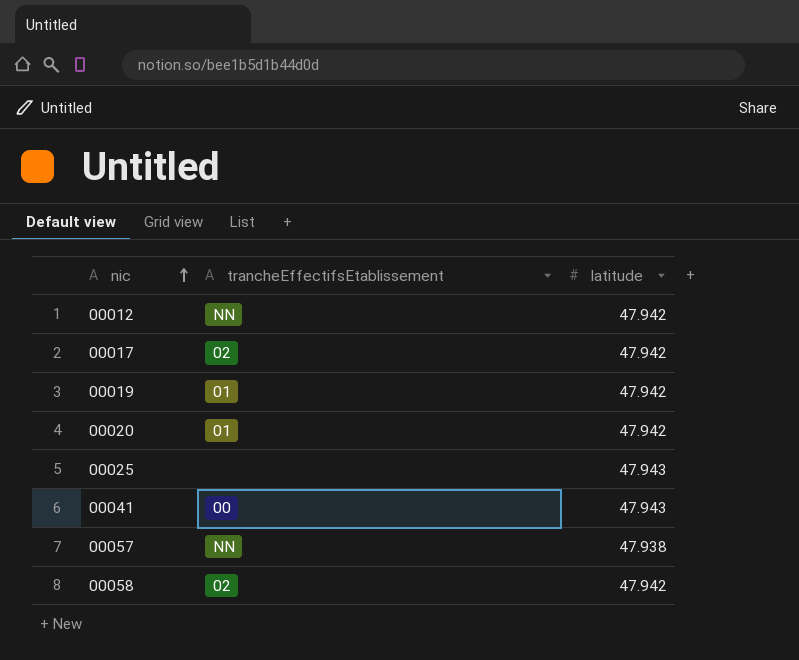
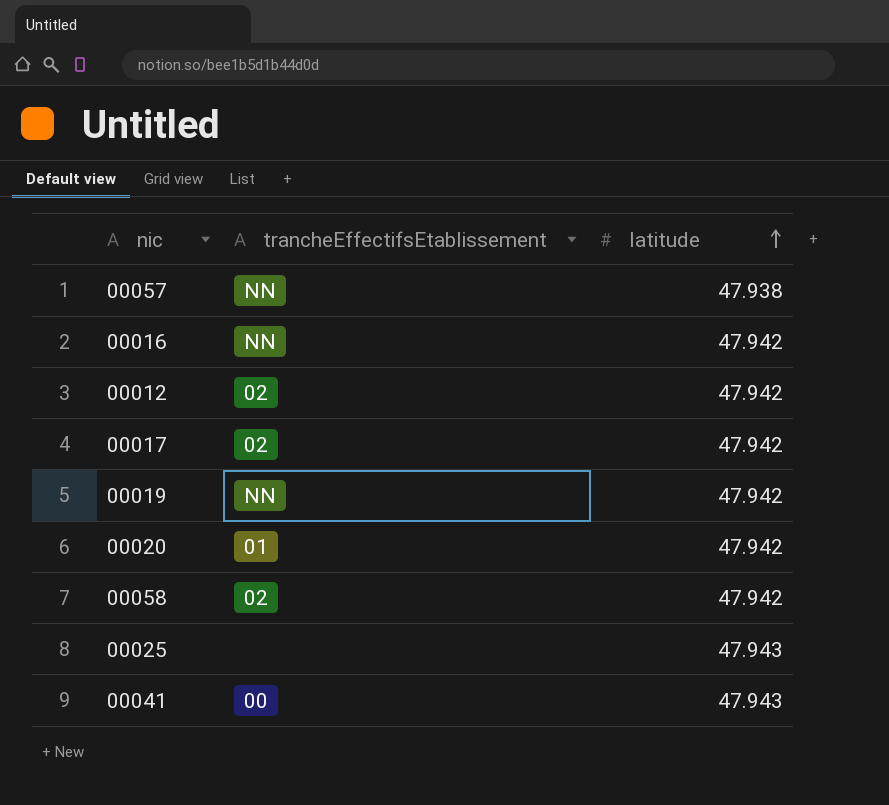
row order: nic ascending -> latitude ascending
row 00016: none -> NN | 47.942
00012 | trancheEffectifsEtablissement: NN -> 02
00019 | trancheEffectifsEtablissement: 01 -> NN

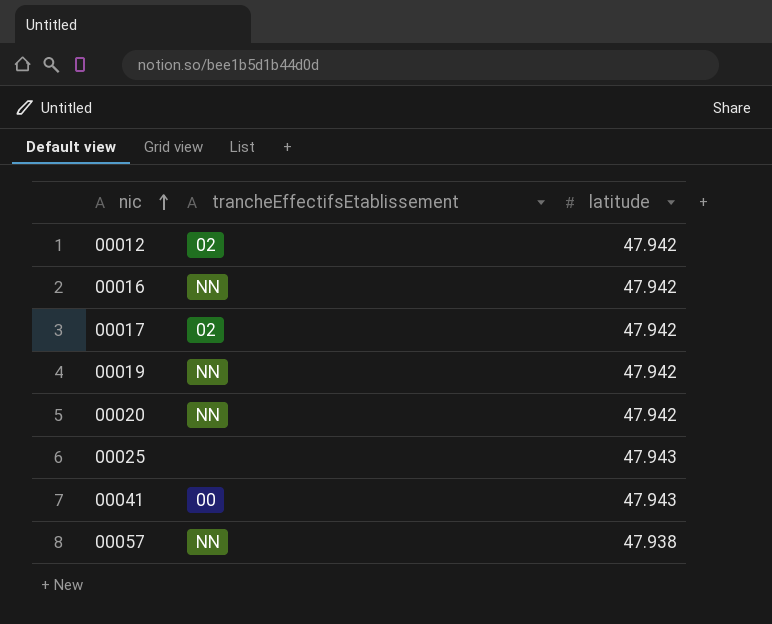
row order: latitude ascending -> nic ascending
row 00058: 02 | 47.942 -> none
00020 | trancheEffectifsEtablissement: 01 -> NN

